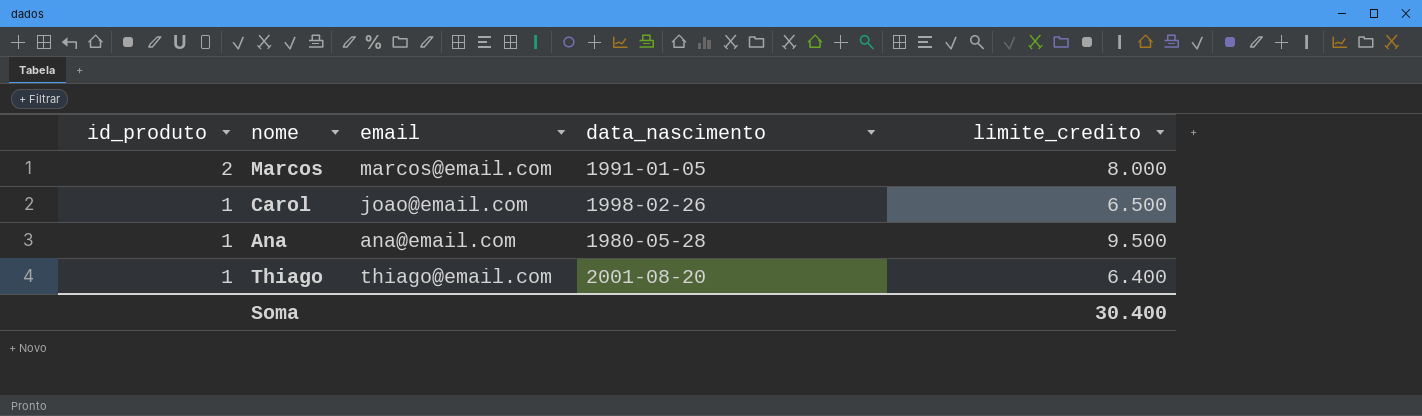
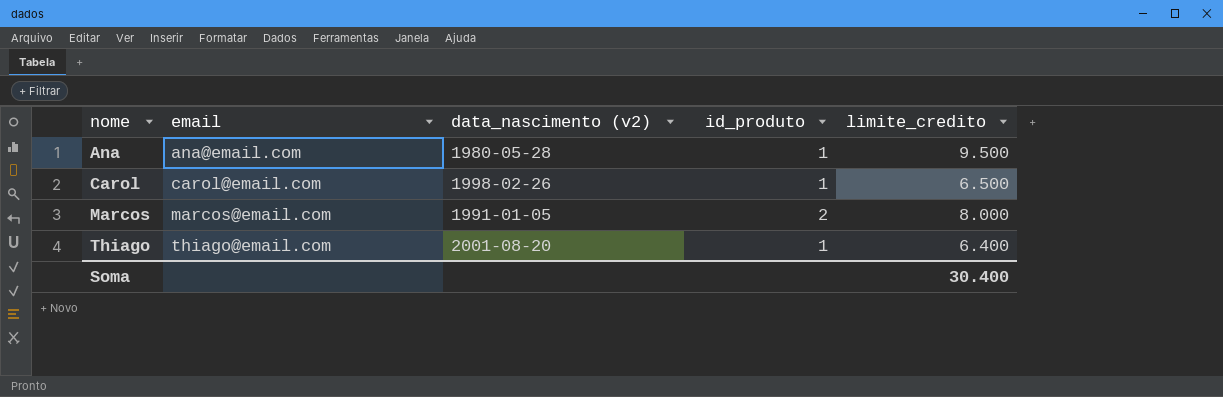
row order: id_produto descending -> nome ascending
column name: data_nascimento -> data_nascimento (v2)
column id_produto | position: 1 -> 4
Carol | email: joao@email.com -> carol@email.com

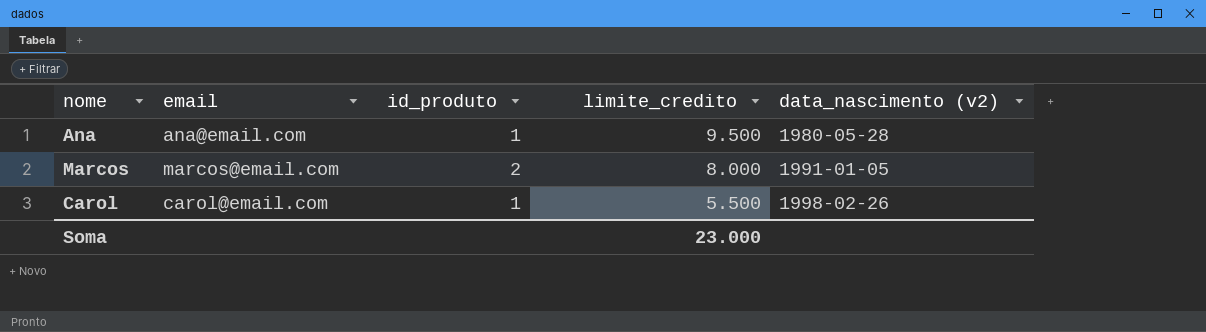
row order: nome ascending -> limite_credito descending
column data_nascimento (v2) | position: 3 -> 5
row Thiago: thiago@email.com | 2001-08-20 | 1 | 6.400 -> none
Carol | limite_credito: 6.500 -> 5.500
Soma | limite_credito: 30.400 -> 23.000

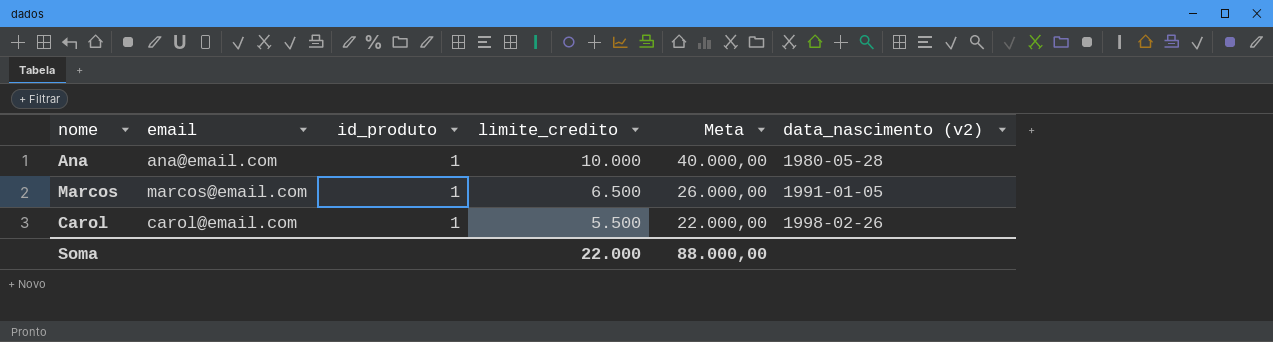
column Meta | formula: none -> [limite_credito] * 4
Ana | limite_credito: 9.500 -> 10.000
Marcos | id_produto: 2 -> 1
Marcos | limite_credito: 8.000 -> 6.500
Soma | limite_credito: 23.000 -> 22.000

